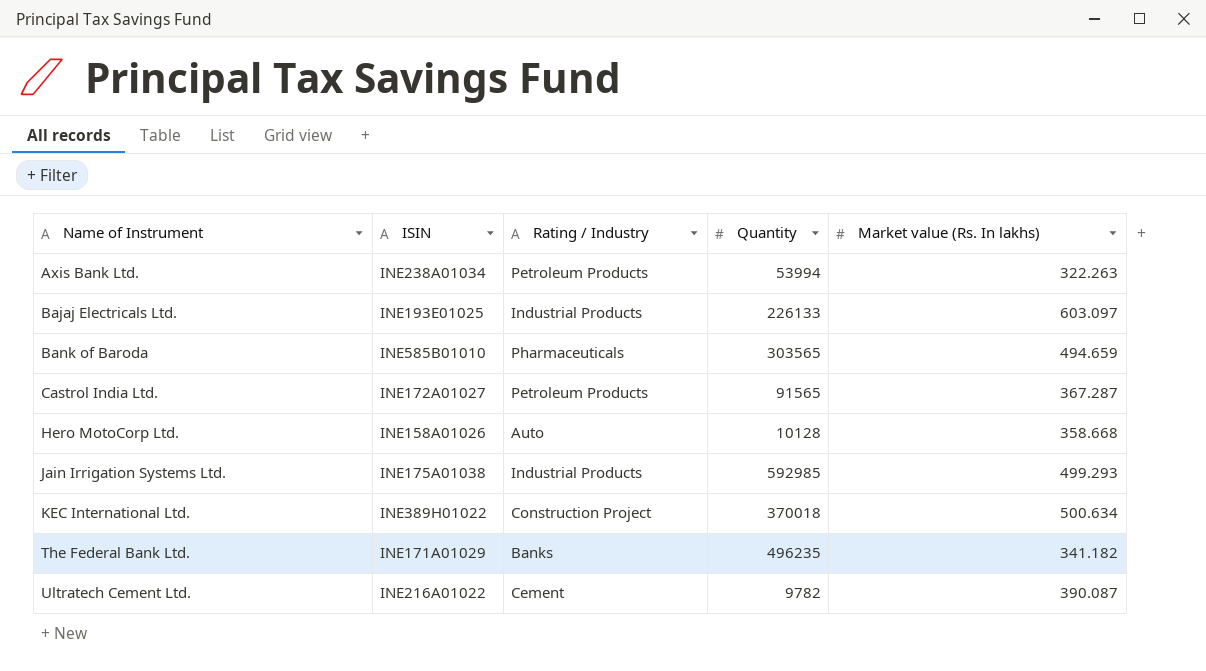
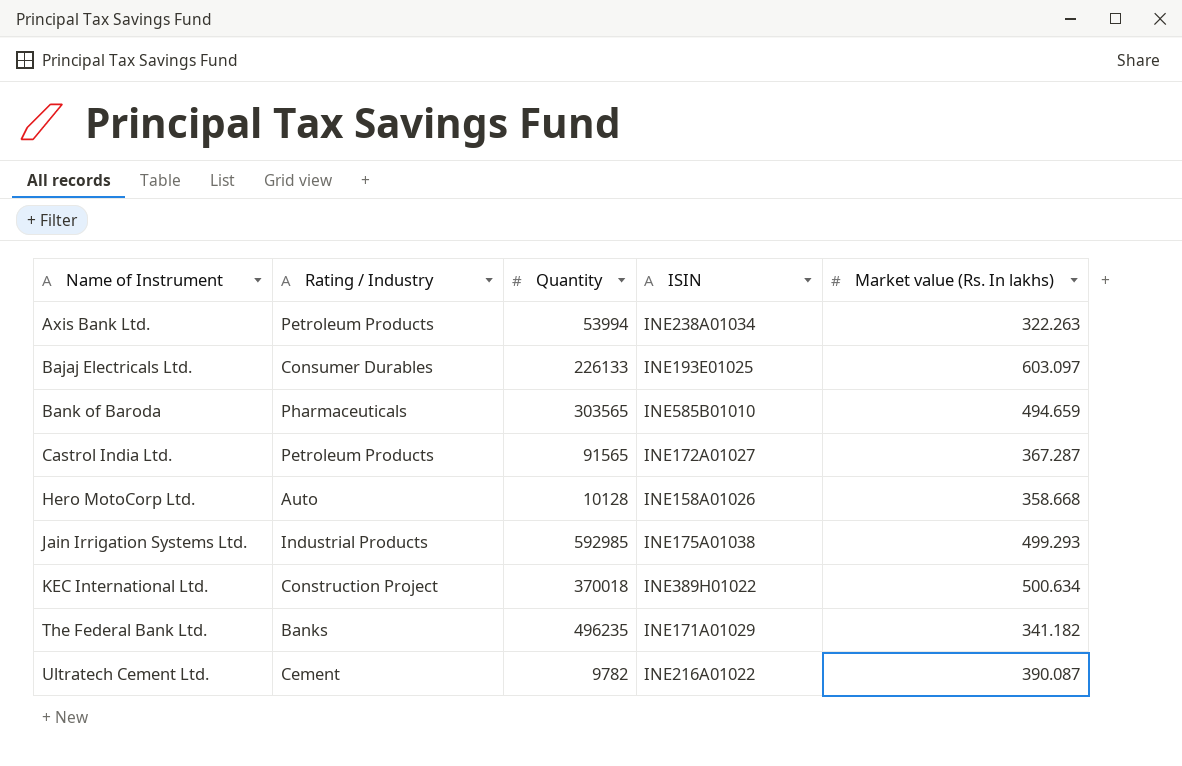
column ISIN | position: 2 -> 4
Bajaj Electricals Ltd. | Rating / Industry: Industrial Products -> Consumer Durables

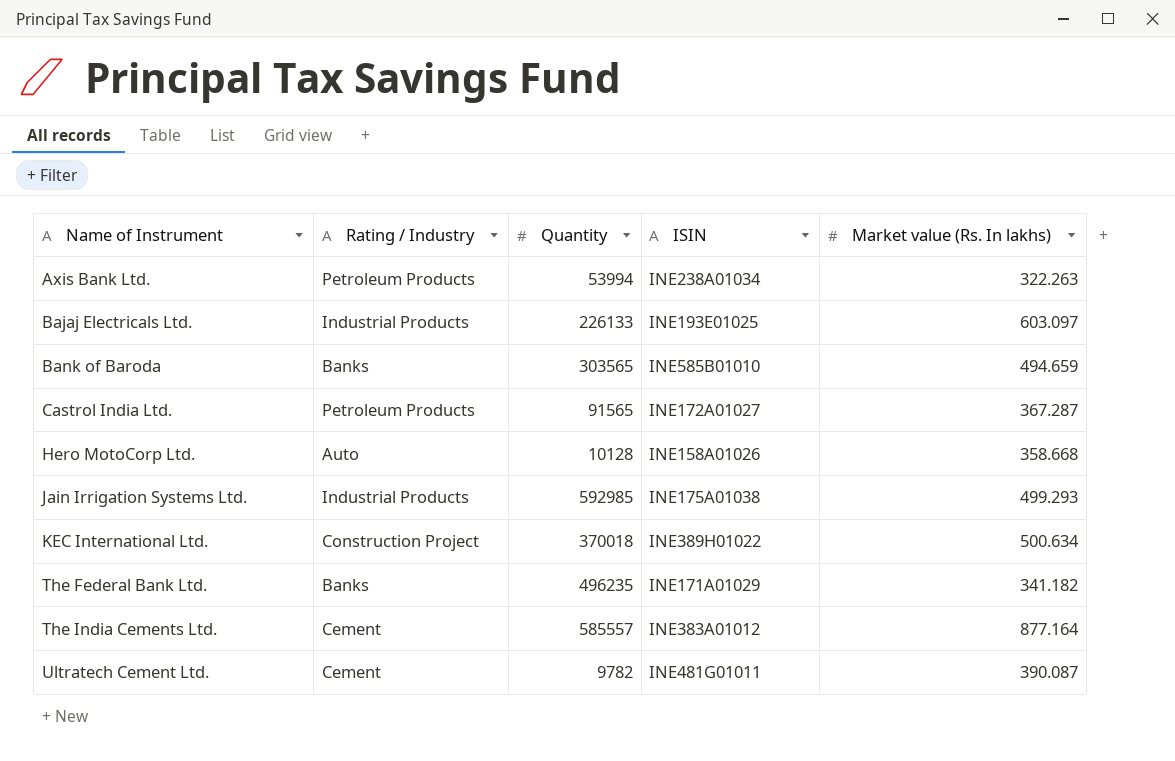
Bajaj Electricals Ltd. | Rating / Industry: Consumer Durables -> Industrial Products
Bank of Baroda | Rating / Industry: Pharmaceuticals -> Banks
row The India Cements Ltd.: none -> Cement | 585557 | INE383A01012 | 877.164
Ultratech Cement Ltd. | ISIN: INE216A01022 -> INE481G01011

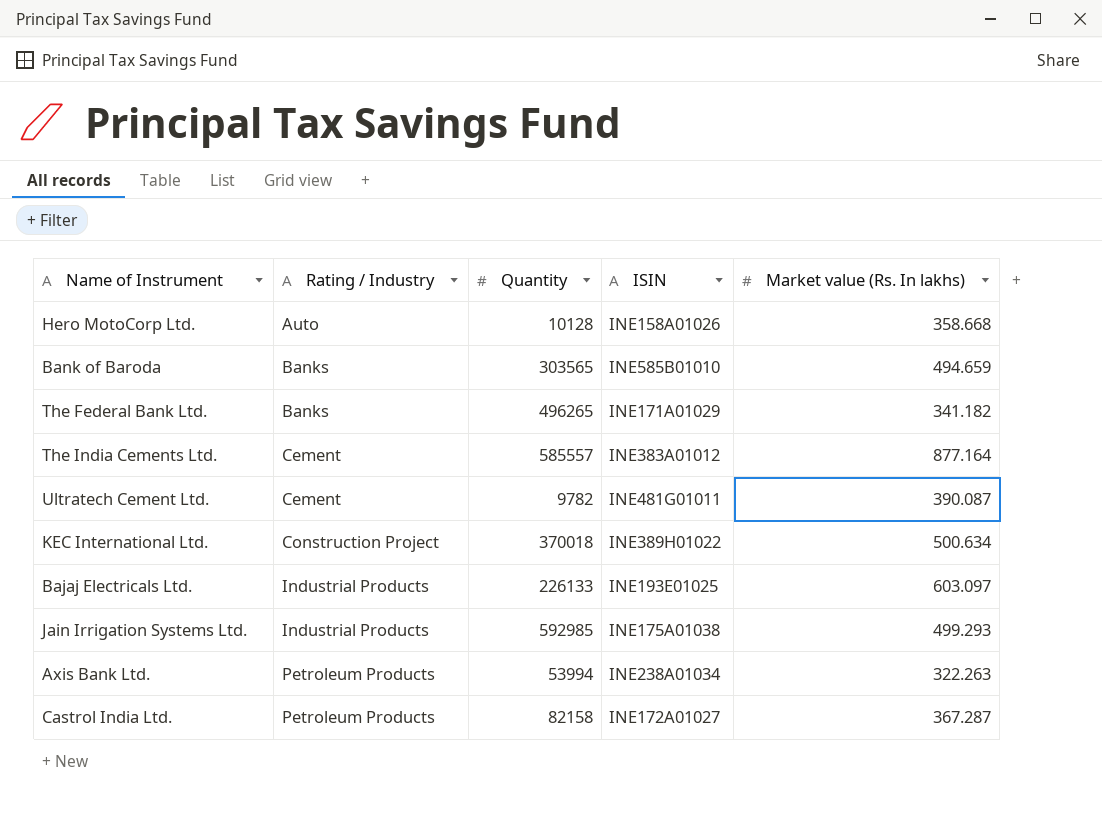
row order: Name of Instrument ascending -> Rating / Industry ascending
The Federal Bank Ltd. | Quantity: 496235 -> 496265
Castrol India Ltd. | Quantity: 91565 -> 82158

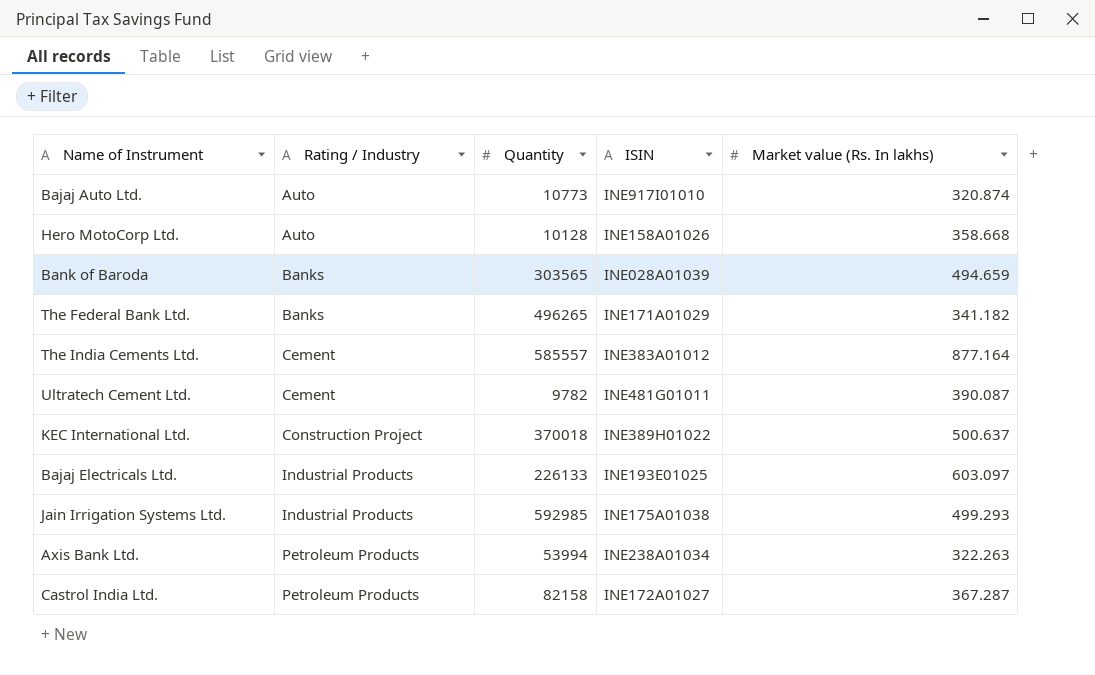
row Bajaj Auto Ltd.: none -> Auto | 10773 | INE917I01010 | 320.874
Bank of Baroda | ISIN: INE585B01010 -> INE028A01039
KEC International Ltd. | Market value (Rs. In lakhs): 500.634 -> 500.637

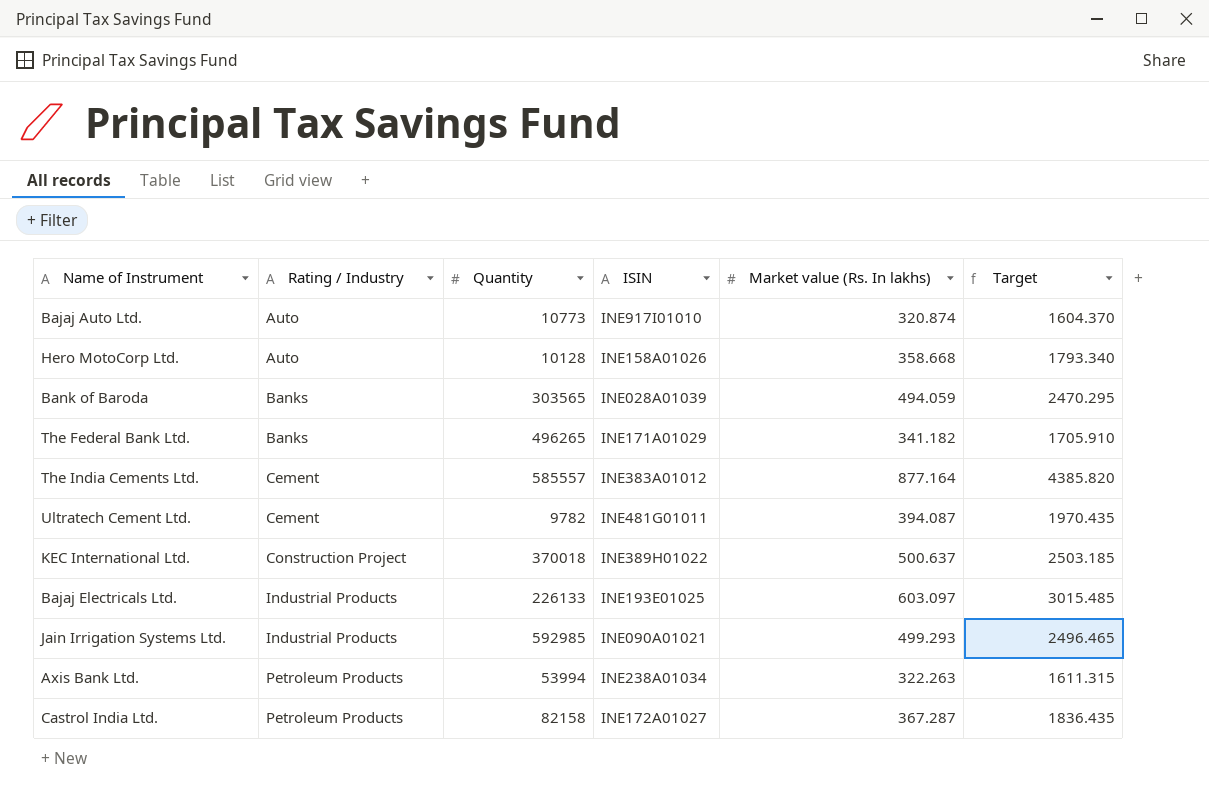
column Target | formula: none -> [Market value (Rs. In lakhs)] * 5
Bank of Baroda | Market value (Rs. In lakhs): 494.659 -> 494.059
Ultratech Cement Ltd. | Market value (Rs. In lakhs): 390.087 -> 394.087
Jain Irrigation Systems Ltd. | ISIN: INE175A01038 -> INE090A01021

